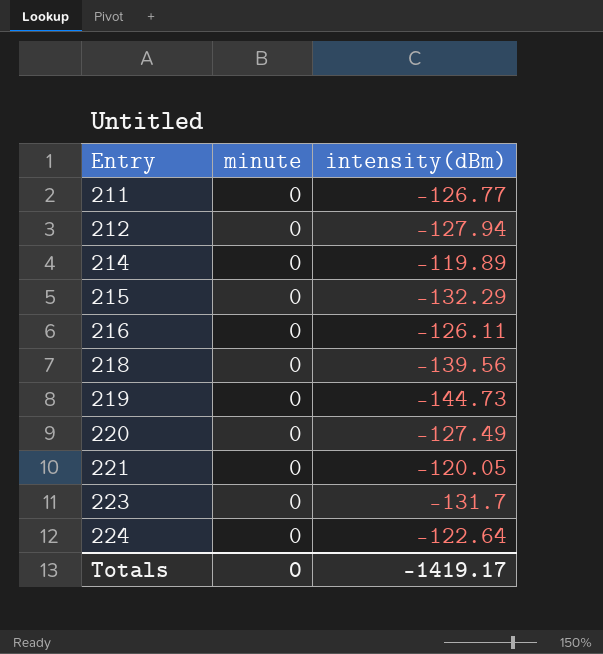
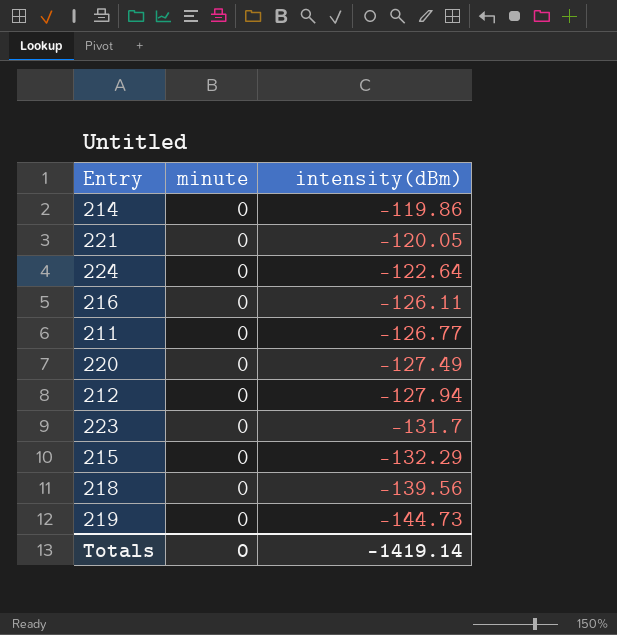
row order: Entry ascending -> intensity(dBm) descending
214 | intensity(dBm): -119.89 -> -119.86
Totals | intensity(dBm): -1419.17 -> -1419.14

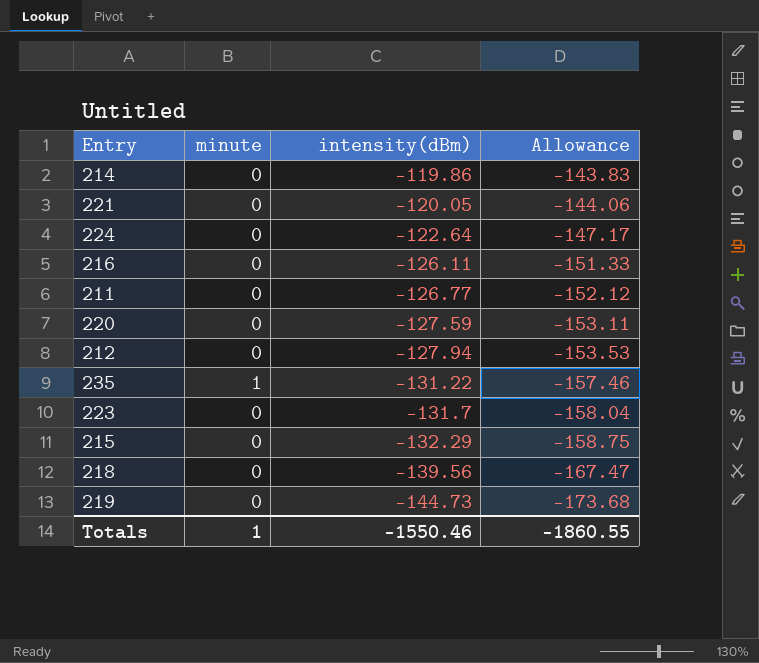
column Allowance | formula: none -> [intensity(dBm)] * 1.2
220 | intensity(dBm): -127.49 -> -127.59
row 235: none -> 1 | -131.22 | -157.46
Totals | minute: 0 -> 1
Totals | intensity(dBm): -1419.14 -> -1550.46

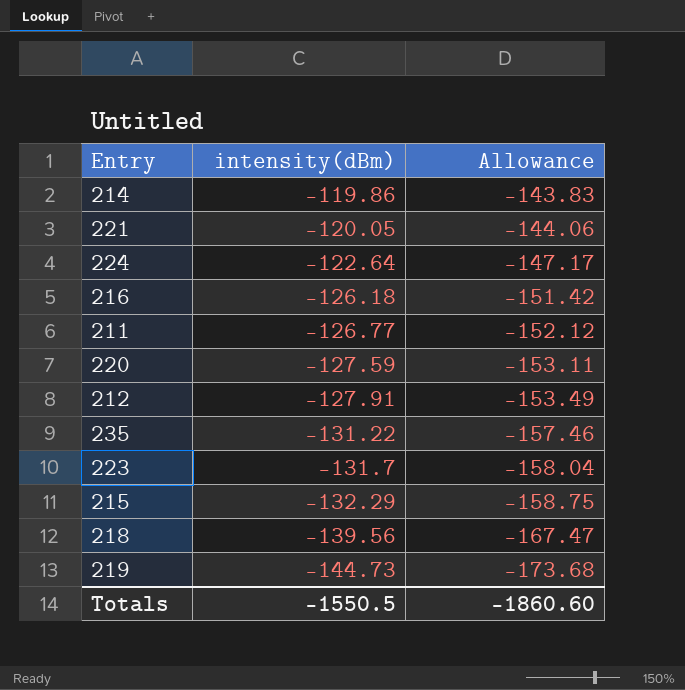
column minute | position: 2 -> none
216 | intensity(dBm): -126.11 -> -126.18
216 | Allowance: -151.33 -> -151.42
212 | intensity(dBm): -127.94 -> -127.91
212 | Allowance: -153.53 -> -153.49
Totals | intensity(dBm): -1550.46 -> -1550.5
Totals | Allowance: -1860.55 -> -1860.60

